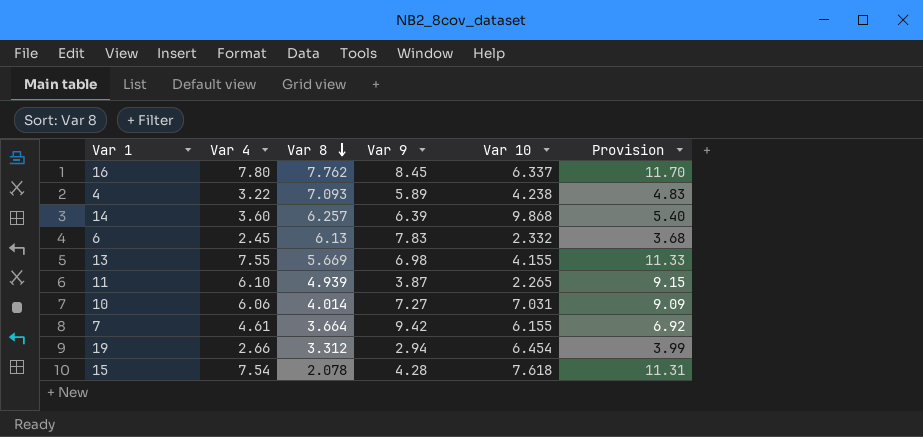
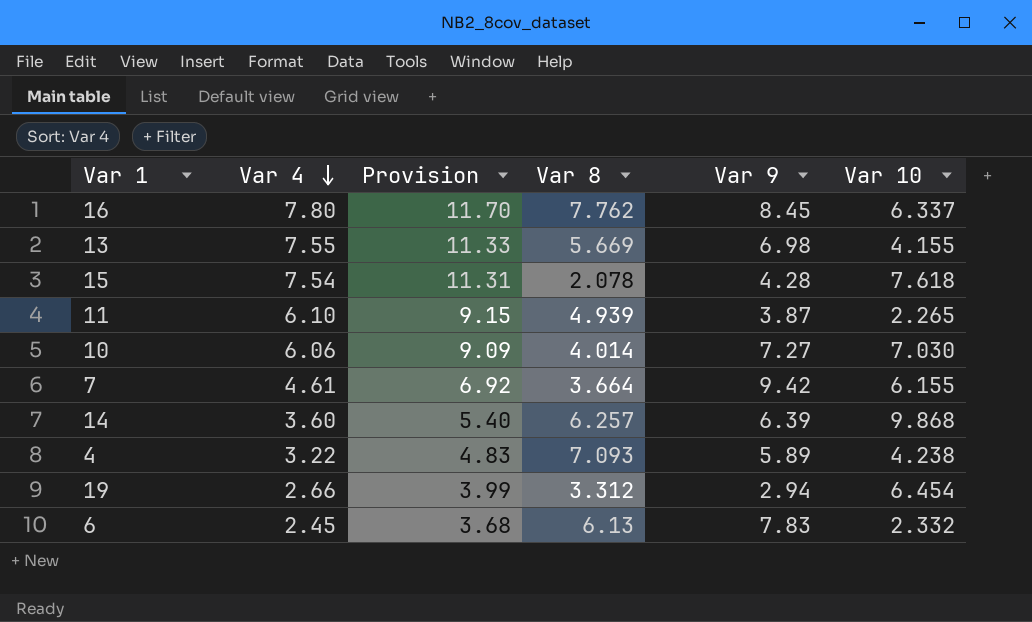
row order: Var 8 descending -> Var 4 descending
column Provision | position: 6 -> 3
10 | Var 10: 7.031 -> 7.030

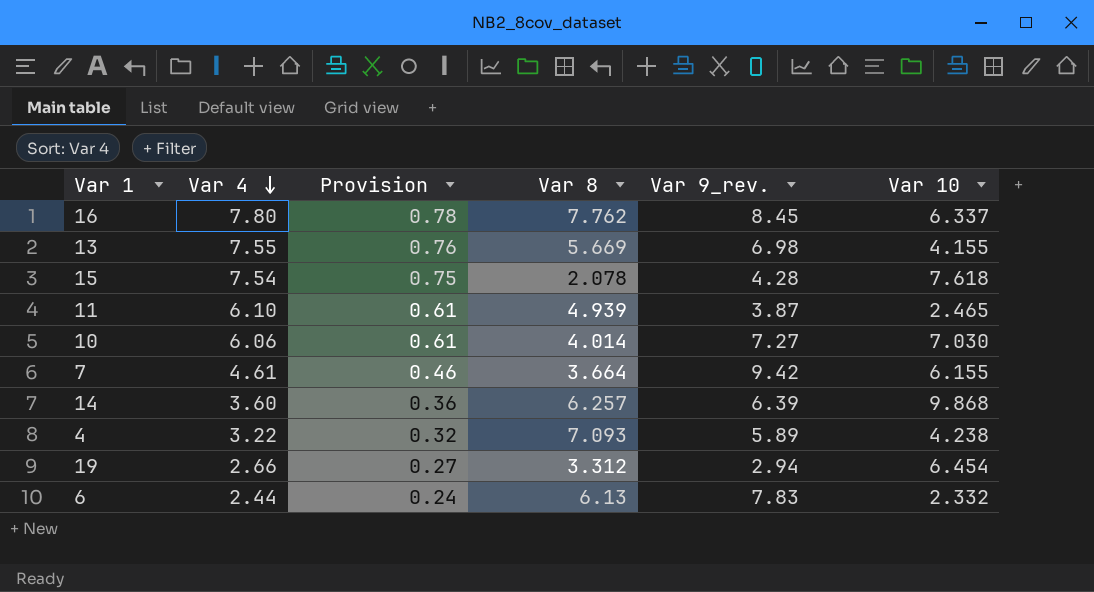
column Provision | formula: [Var 4] * 1.5 -> [Var 4] * 0.1
column name: Var 9 -> Var 9_rev.
11 | Var 10: 2.265 -> 2.465
6 | Var 4: 2.45 -> 2.44

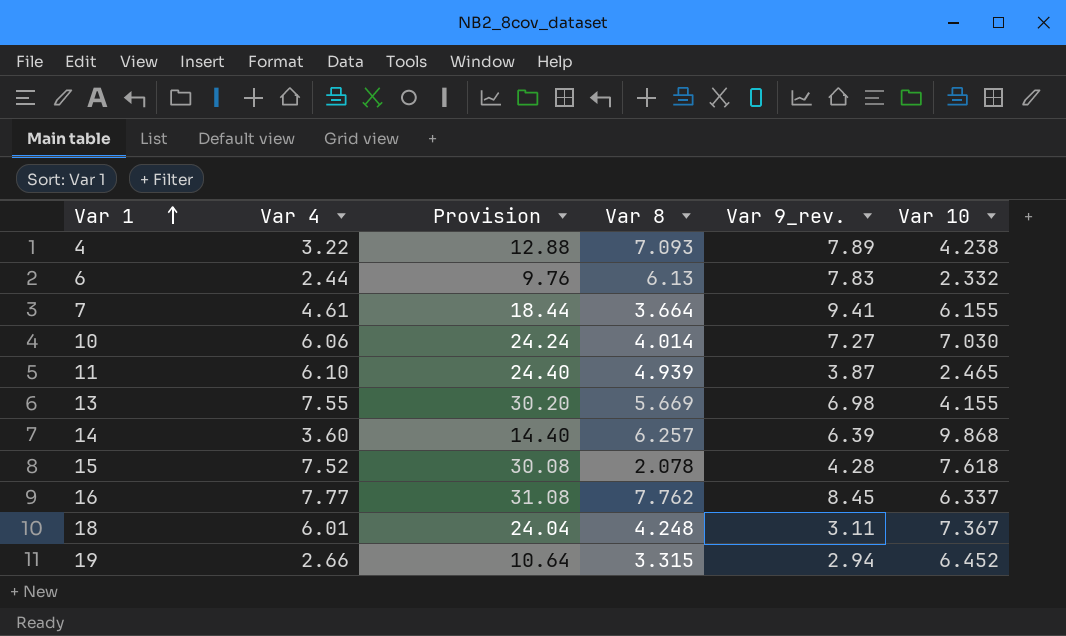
row order: Var 4 descending -> Var 1 ascending
column Provision | formula: [Var 4] * 0.1 -> [Var 4] * 4
4 | Var 9_rev.: 5.89 -> 7.89
7 | Var 9_rev.: 9.42 -> 9.41
15 | Var 4: 7.54 -> 7.52
16 | Var 4: 7.80 -> 7.77
row 18: none -> 6.01 | 24.04 | 4.248 | 3.11 | 7.367
19 | Var 8: 3.312 -> 3.315
19 | Var 10: 6.454 -> 6.452

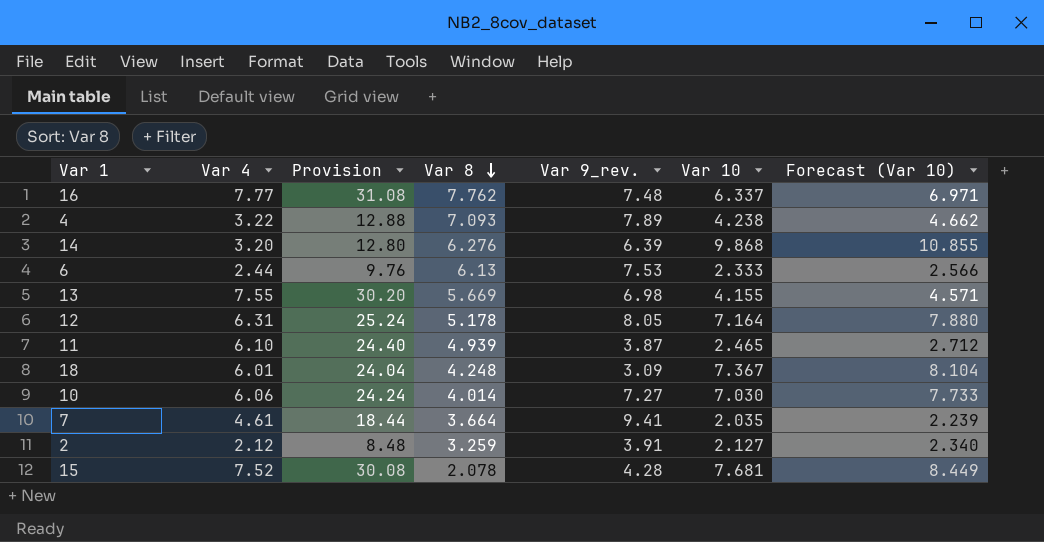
row order: Var 1 ascending -> Var 8 descending
column Forecast (Var 10) | formula: none -> [Var 10] * 1.1
row 19: 2.66 | 10.64 | 3.315 | 2.94 | 6.452 -> none
16 | Var 9_rev.: 8.45 -> 7.48
14 | Var 4: 3.60 -> 3.20
14 | Provision: 14.40 -> 12.80
14 | Var 8: 6.257 -> 6.276
6 | Var 9_rev.: 7.83 -> 7.53
6 | Var 10: 2.332 -> 2.333
row 12: none -> 6.31 | 25.24 | 5.178 | 8.05 | 7.164 | 7.880
18 | Var 9_rev.: 3.11 -> 3.09
7 | Var 10: 6.155 -> 2.035
row 2: none -> 2.12 | 8.48 | 3.259 | 3.91 | 2.127 | 2.340
15 | Var 10: 7.618 -> 7.681

